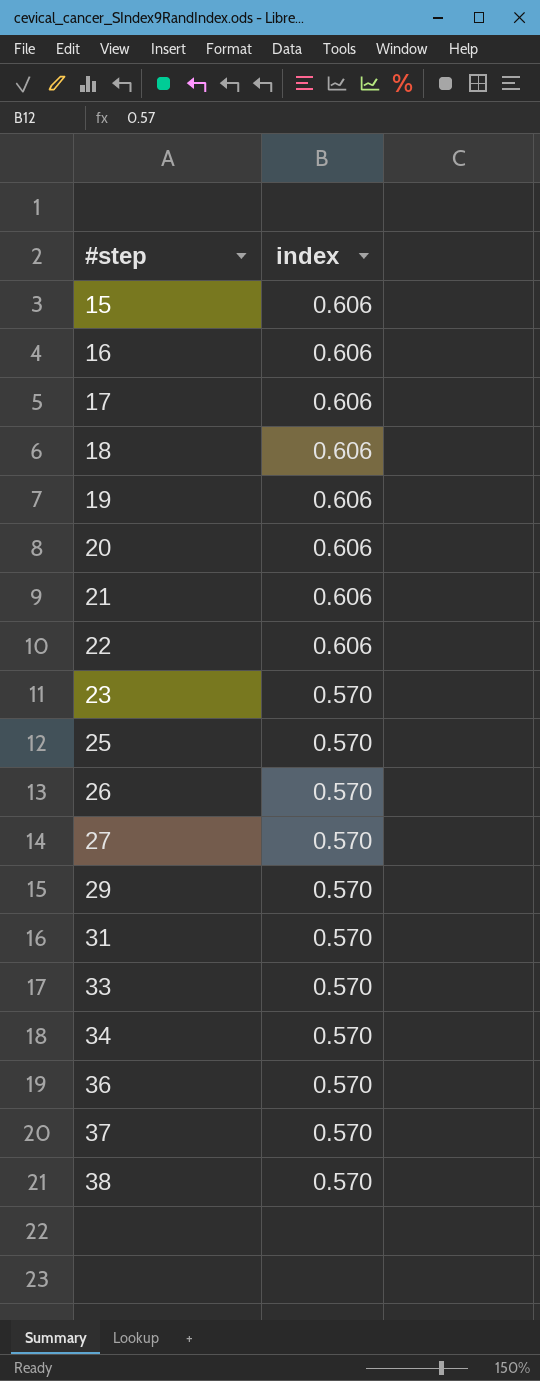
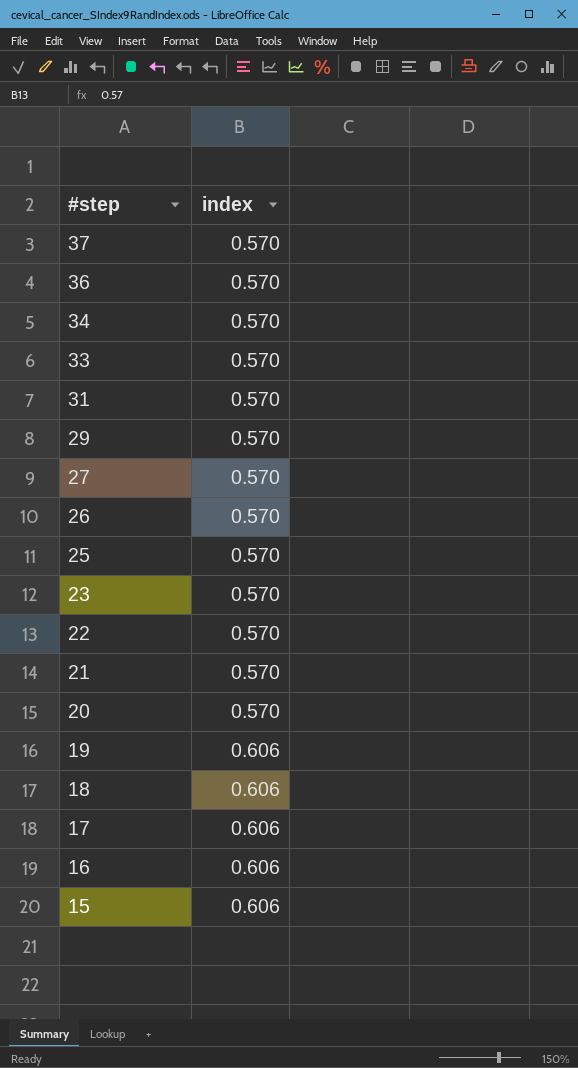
row order: #step ascending -> #step descending
row 38: 0.570 -> none
22 | index: 0.606 -> 0.570
21 | index: 0.606 -> 0.570
20 | index: 0.606 -> 0.570

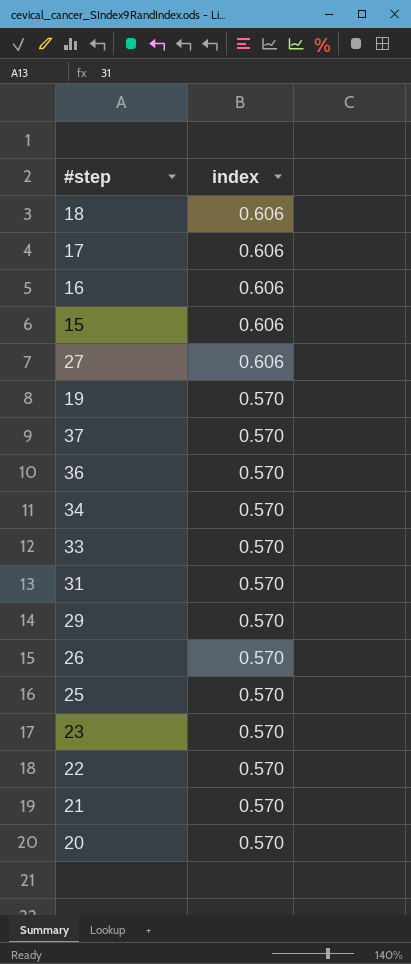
row order: #step descending -> index descending
27 | index: 0.570 -> 0.606
19 | index: 0.606 -> 0.570

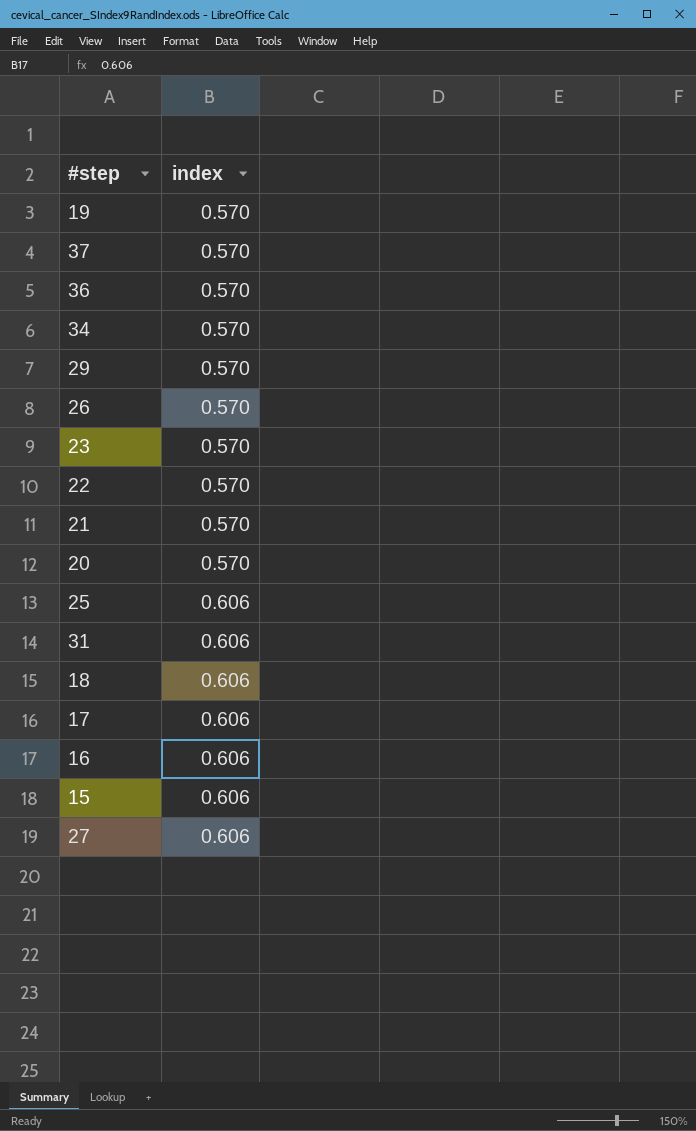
row order: index descending -> index ascending
row 33: 0.570 -> none
25 | index: 0.570 -> 0.606
31 | index: 0.570 -> 0.606

